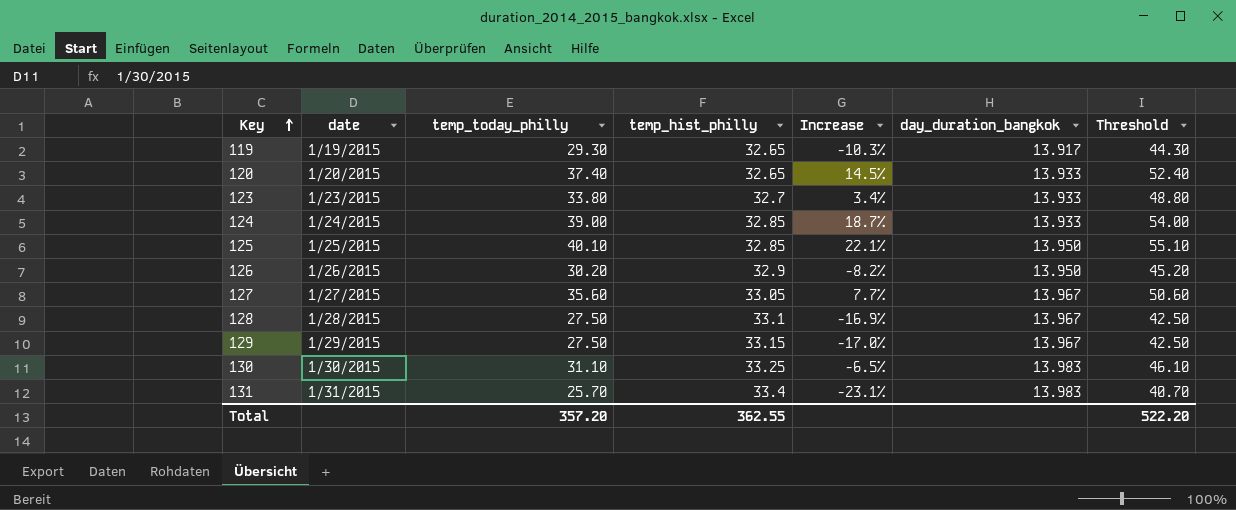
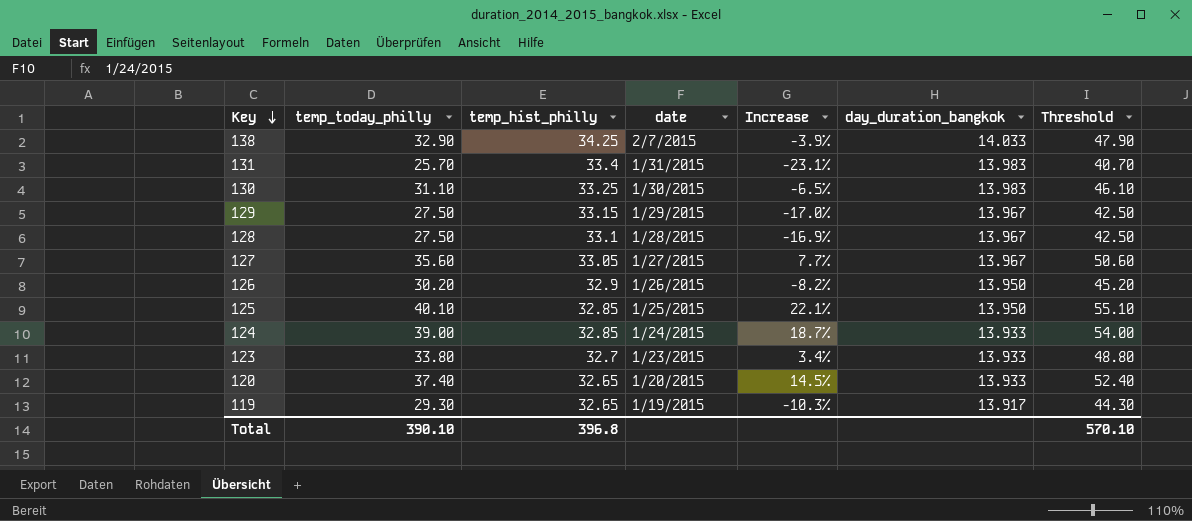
row order: Key ascending -> Key descending
column date | position: 2 -> 4
row 138: none -> 32.90 | 34.25 | 2/7/2015 | -3.9% | 14.033 | 47.90
Total | temp_today_philly: 357.20 -> 390.10
Total | temp_hist_philly: 362.55 -> 396.8
Total | Threshold: 522.20 -> 570.10

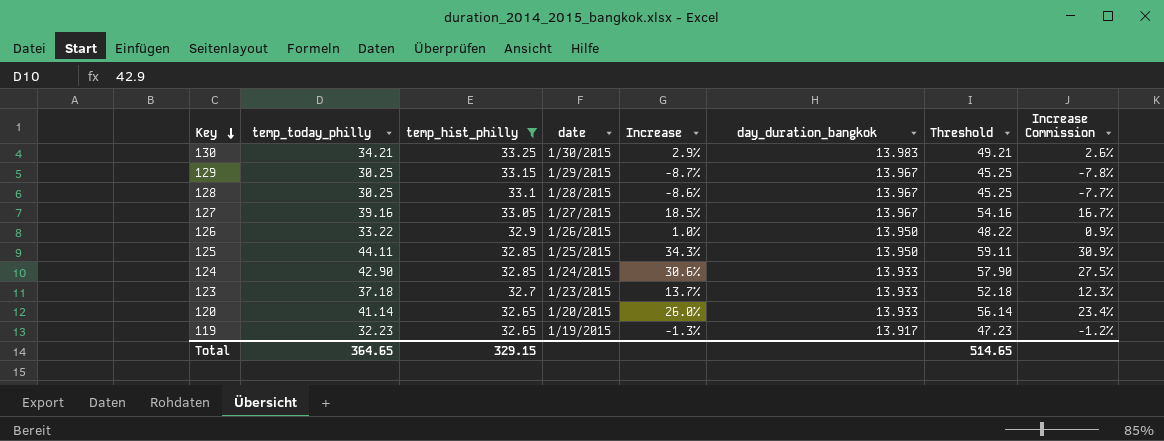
filter: none -> temp_hist_philly <= 33.25
column Increase Commission | formula: none -> [Increase] * 0.9
130 | temp_today_philly: 31.10 -> 34.21
130 | Increase: -6.5% -> 2.9%
130 | Threshold: 46.10 -> 49.21
129 | temp_today_philly: 27.50 -> 30.25
129 | Increase: -17.0% -> -8.7%
129 | Threshold: 42.50 -> 45.25
128 | temp_today_philly: 27.50 -> 30.25
128 | Increase: -16.9% -> -8.6%
128 | Threshold: 42.50 -> 45.25
127 | temp_today_philly: 35.60 -> 39.16
127 | Increase: 7.7% -> 18.5%
127 | Threshold: 50.60 -> 54.16
126 | temp_today_philly: 30.20 -> 33.22
126 | Increase: -8.2% -> 1.0%
126 | Threshold: 45.20 -> 48.22
125 | temp_today_philly: 40.10 -> 44.11
125 | Increase: 22.1% -> 34.3%
125 | Threshold: 55.10 -> 59.11
124 | temp_today_philly: 39.00 -> 42.90
124 | Increase: 18.7% -> 30.6%
124 | Threshold: 54.00 -> 57.90
123 | temp_today_philly: 33.80 -> 37.18
123 | Increase: 3.4% -> 13.7%
123 | Threshold: 48.80 -> 52.18
120 | temp_today_philly: 37.40 -> 41.14
120 | Increase: 14.5% -> 26.0%
120 | Threshold: 52.40 -> 56.14
119 | temp_today_philly: 29.30 -> 32.23
119 | Increase: -10.3% -> -1.3%
119 | Threshold: 44.30 -> 47.23
Total | temp_today_philly: 390.10 -> 364.65
Total | temp_hist_philly: 396.8 -> 329.15
Total | Threshold: 570.10 -> 514.65

